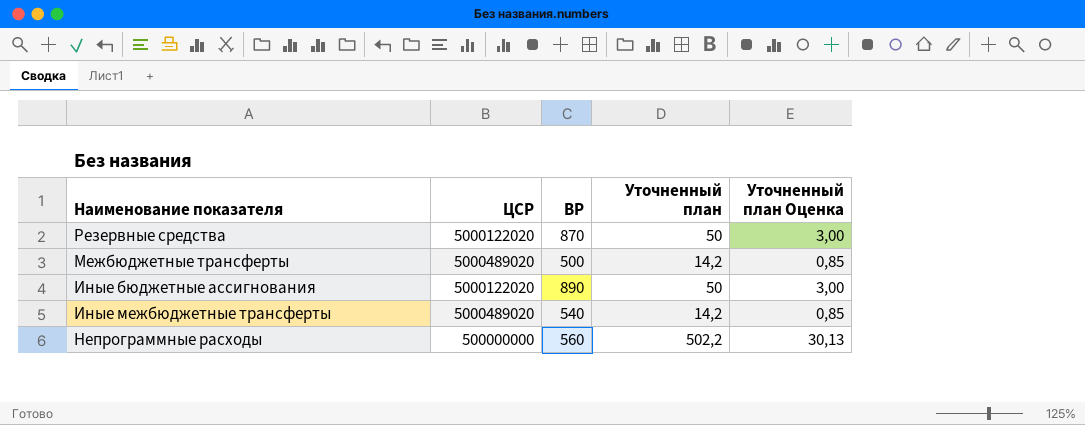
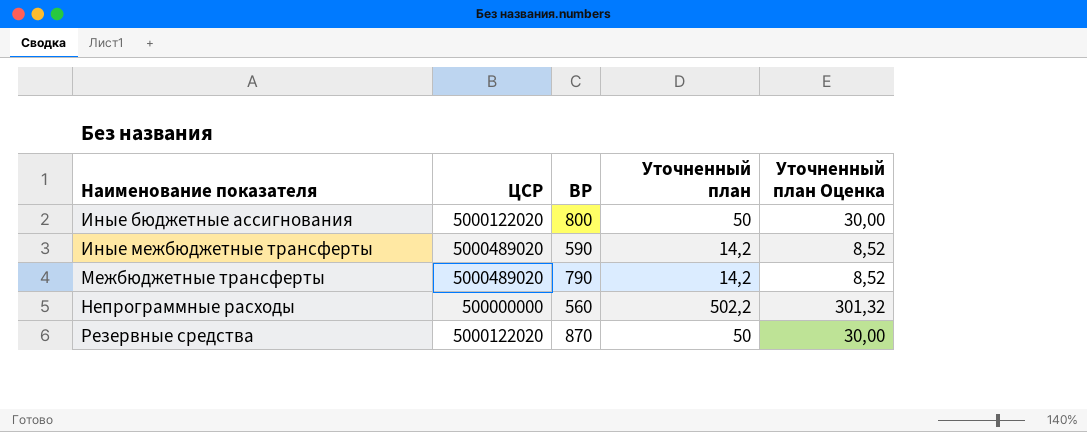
row order: none -> Наименование показателя ascending
column Уточненный план Оценка | formula: [Уточненный план] * 0,06 -> [Уточненный план] * 0,6
Иные бюджетные ассигнования | ВР: 890 -> 800
Иные межбюджетные трансферты | ВР: 540 -> 590
Межбюджетные трансферты | ВР: 500 -> 790

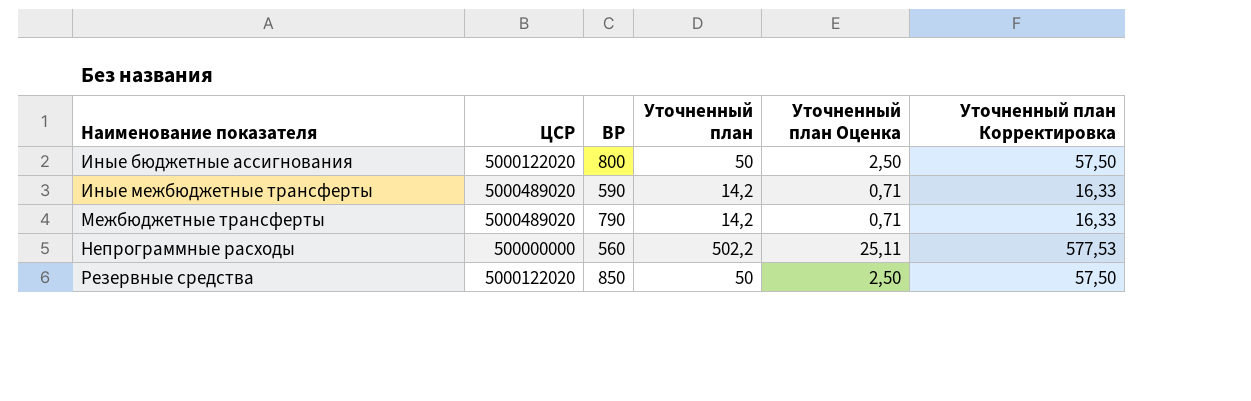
column Уточненный план Оценка | formula: [Уточненный план] * 0,6 -> [Уточненный план] * 0,05
column Уточненный план Корректировка | formula: none -> [Уточненный план] * 1,15
Резервные средства | ВР: 870 -> 850

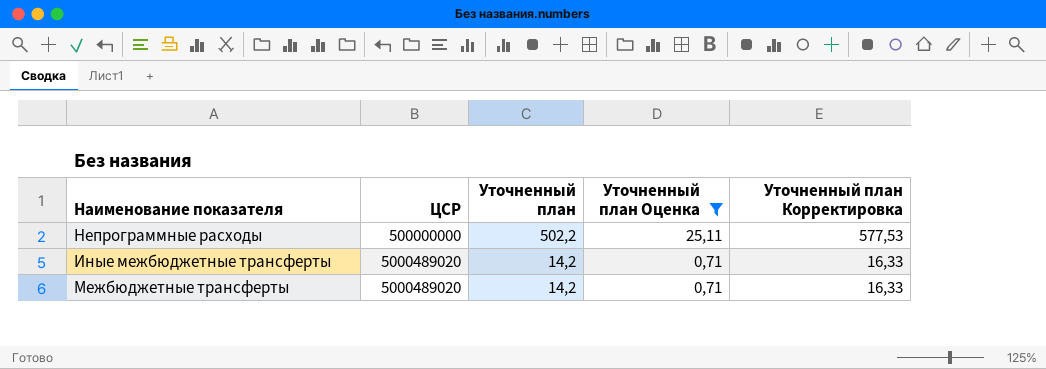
filter: none -> Уточненный план Оценка != 2,50
row order: Наименование показателя ascending -> ЦСР ascending
column ВР | position: 3 -> none

